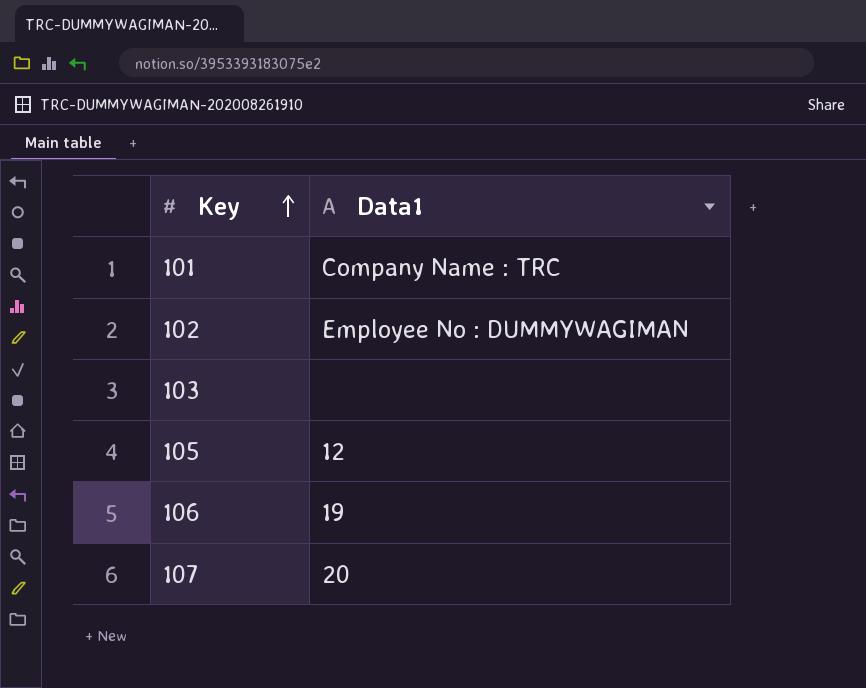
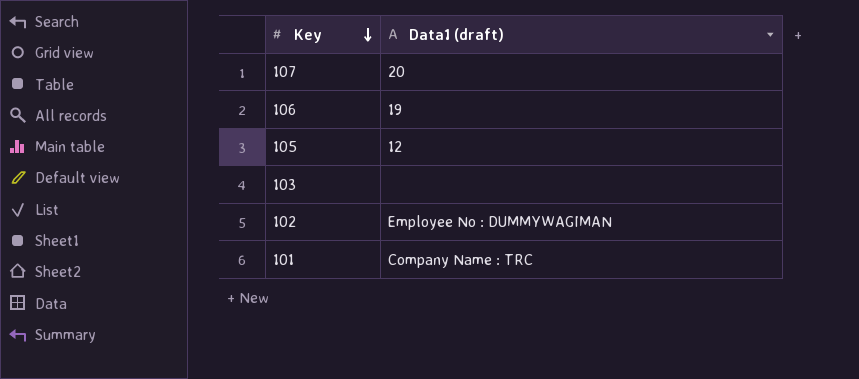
row order: Key ascending -> Key descending
column name: Data1 -> Data1 (draft)

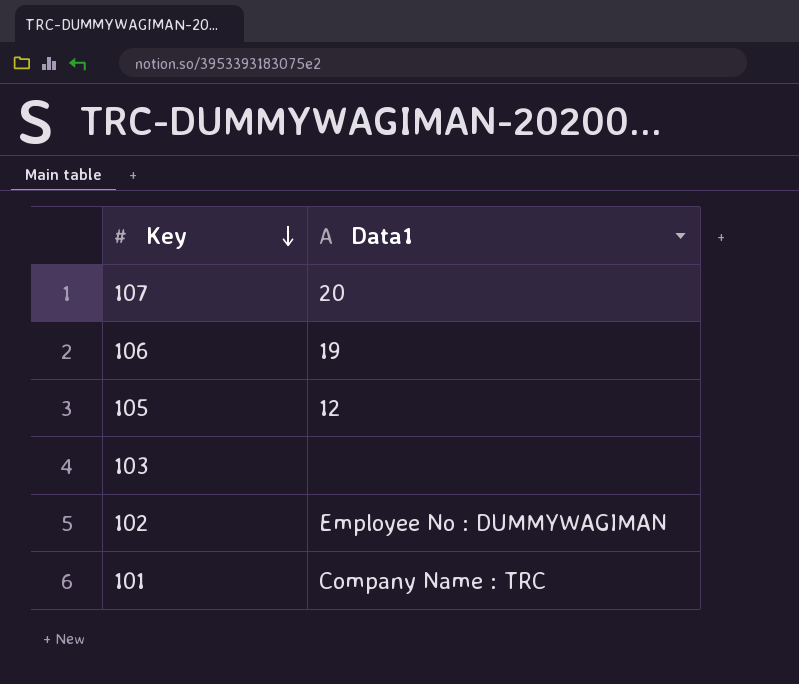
column name: Data1 (draft) -> Data1

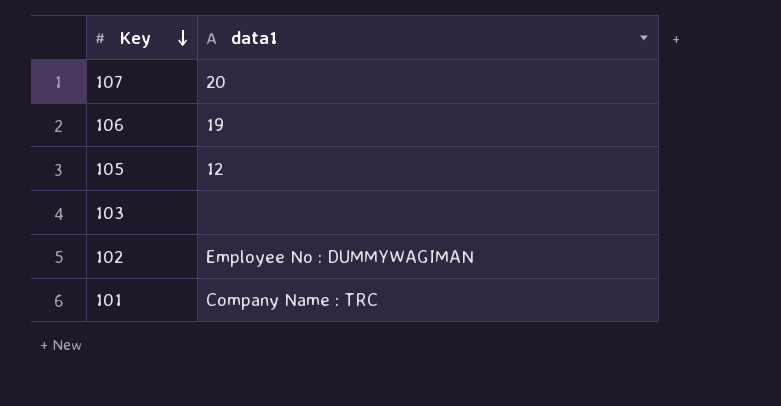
column name: Data1 -> data1

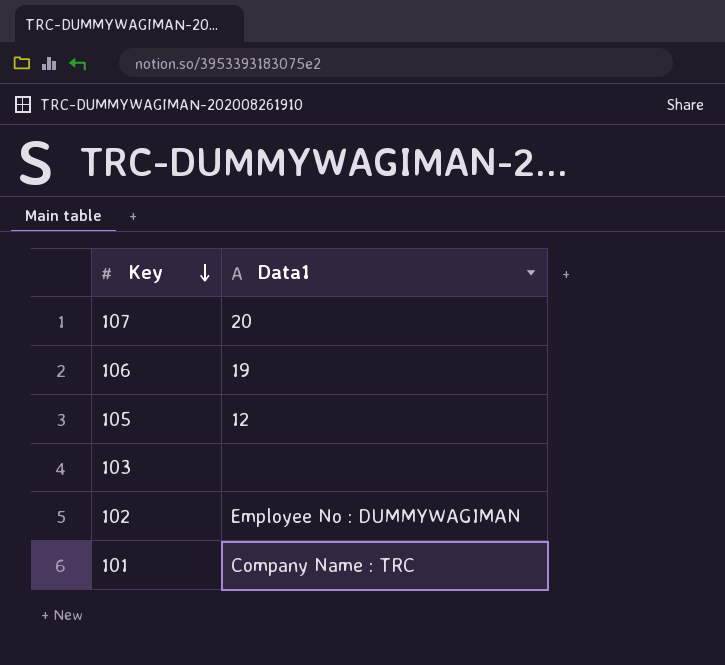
column name: data1 -> Data1

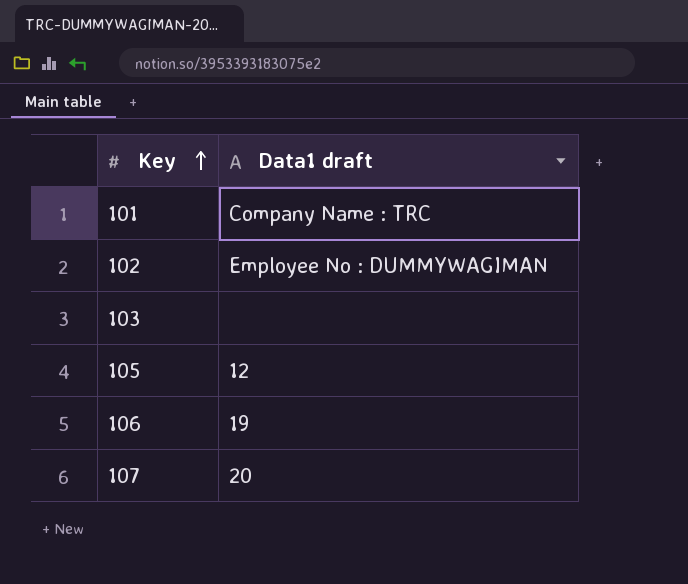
row order: Key descending -> Key ascending
column name: Data1 -> Data1 draft

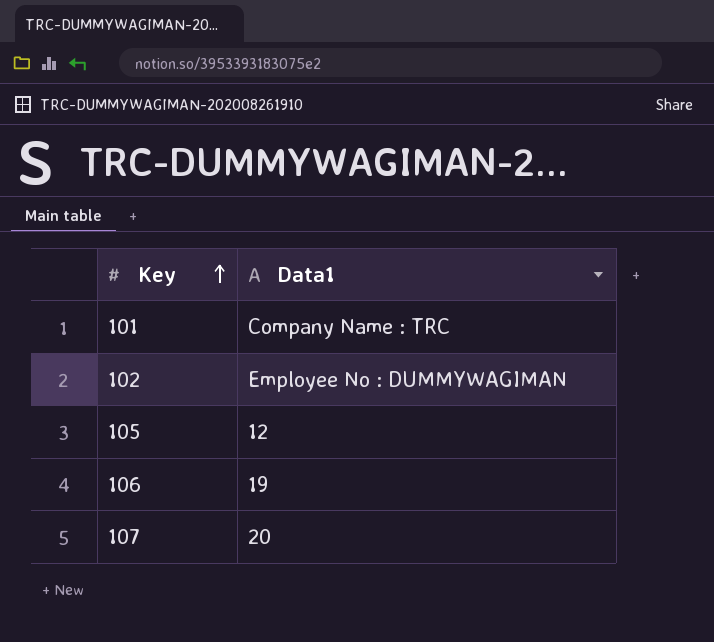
column name: Data1 draft -> Data1
row 103: none -> none

